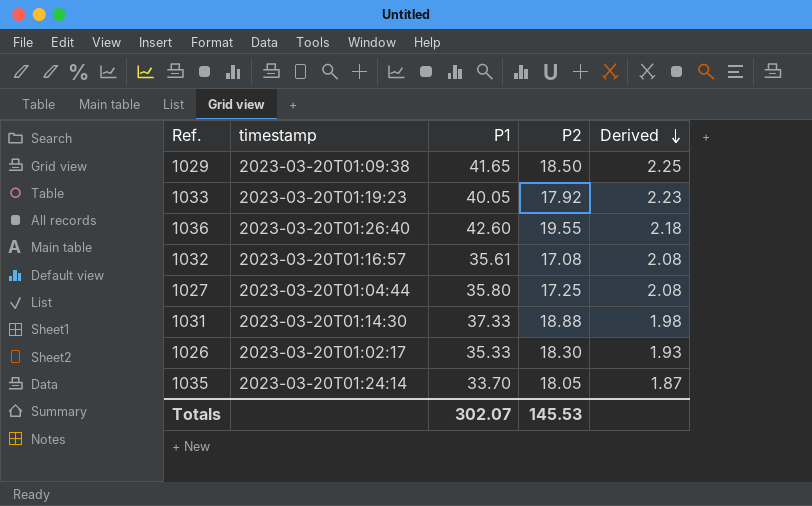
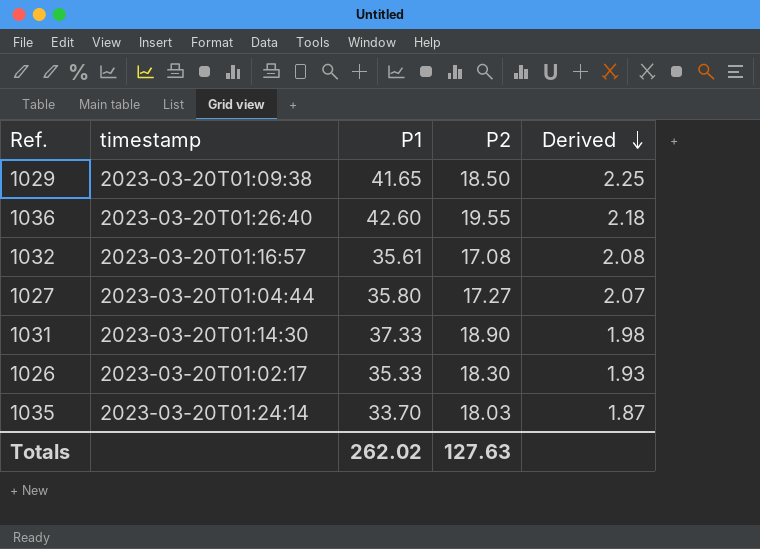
row 1033: 2023-03-20T01:19:23 | 40.05 | 17.92 | 2.23 -> none
1027 | P2: 17.25 -> 17.27
1027 | Derived: 2.08 -> 2.07
1031 | P2: 18.88 -> 18.90
1035 | P2: 18.05 -> 18.03
Totals | P1: 302.07 -> 262.02
Totals | P2: 145.53 -> 127.63

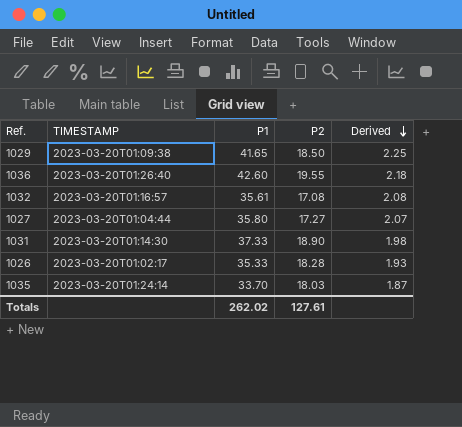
column name: timestamp -> TIMESTAMP
1026 | P2: 18.30 -> 18.28
Totals | P2: 127.63 -> 127.61

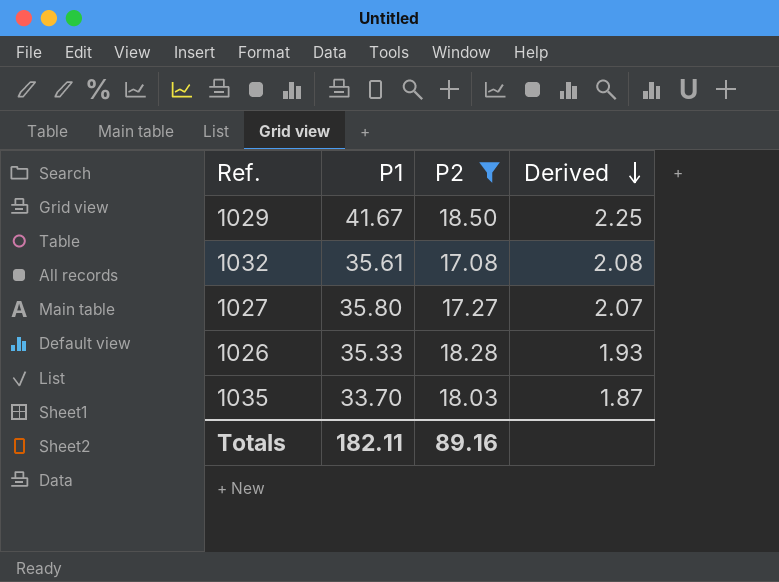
filter: none -> P2 <= 18.50
column TIMESTAMP | position: 2 -> none
1029 | P1: 41.65 -> 41.67
Totals | P1: 262.02 -> 182.11
Totals | P2: 127.61 -> 89.16

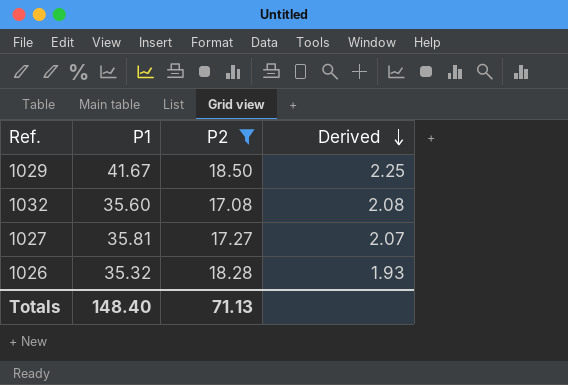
row 1035: 33.70 | 18.03 | 1.87 -> none
1032 | P1: 35.61 -> 35.60
1027 | P1: 35.80 -> 35.81
1026 | P1: 35.33 -> 35.32
Totals | P1: 182.11 -> 148.40
Totals | P2: 89.16 -> 71.13

